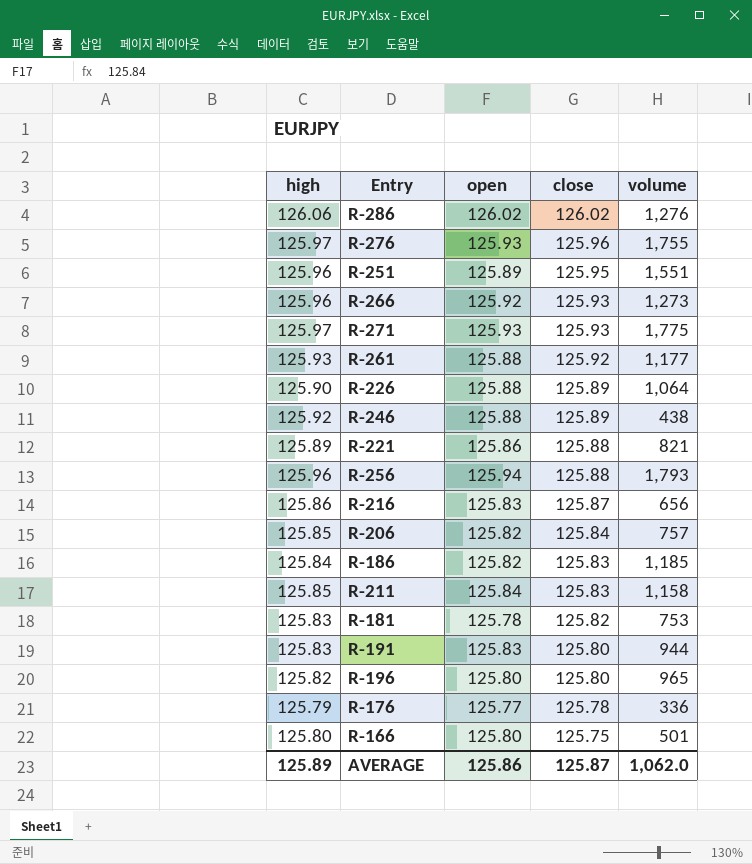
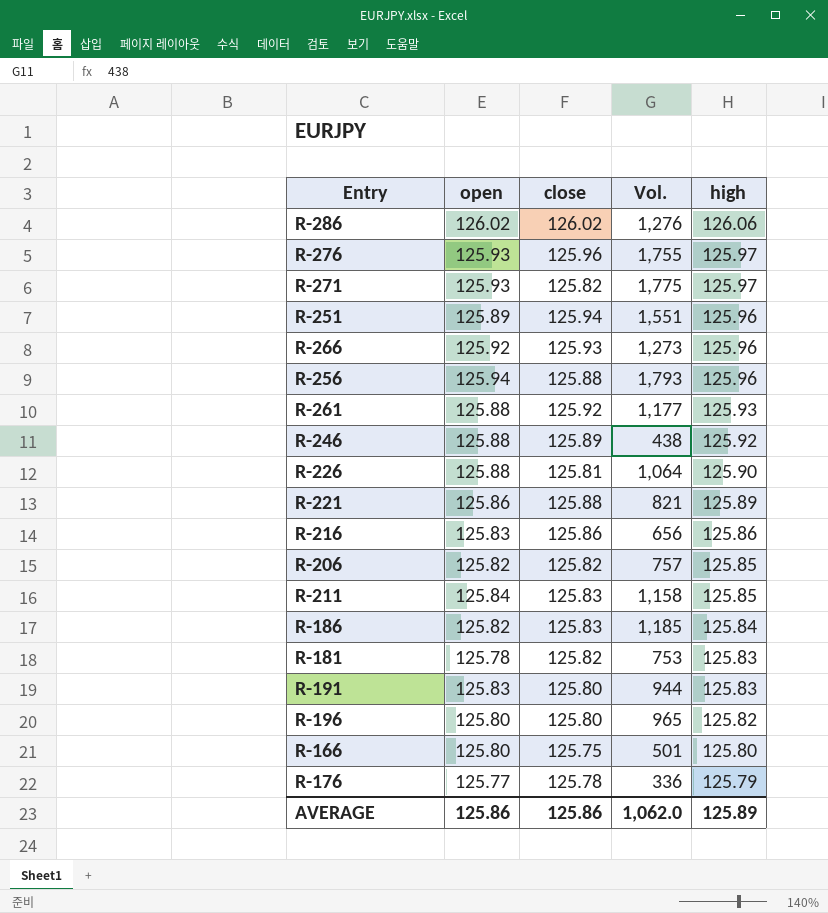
row order: close descending -> high descending
column name: volume -> Vol.
column high | position: 1 -> 5
R-271 | close: 125.93 -> 125.82
R-251 | close: 125.95 -> 125.94
R-226 | close: 125.89 -> 125.81
R-216 | close: 125.87 -> 125.86
R-206 | close: 125.84 -> 125.82
AVERAGE | close: 125.87 -> 125.86

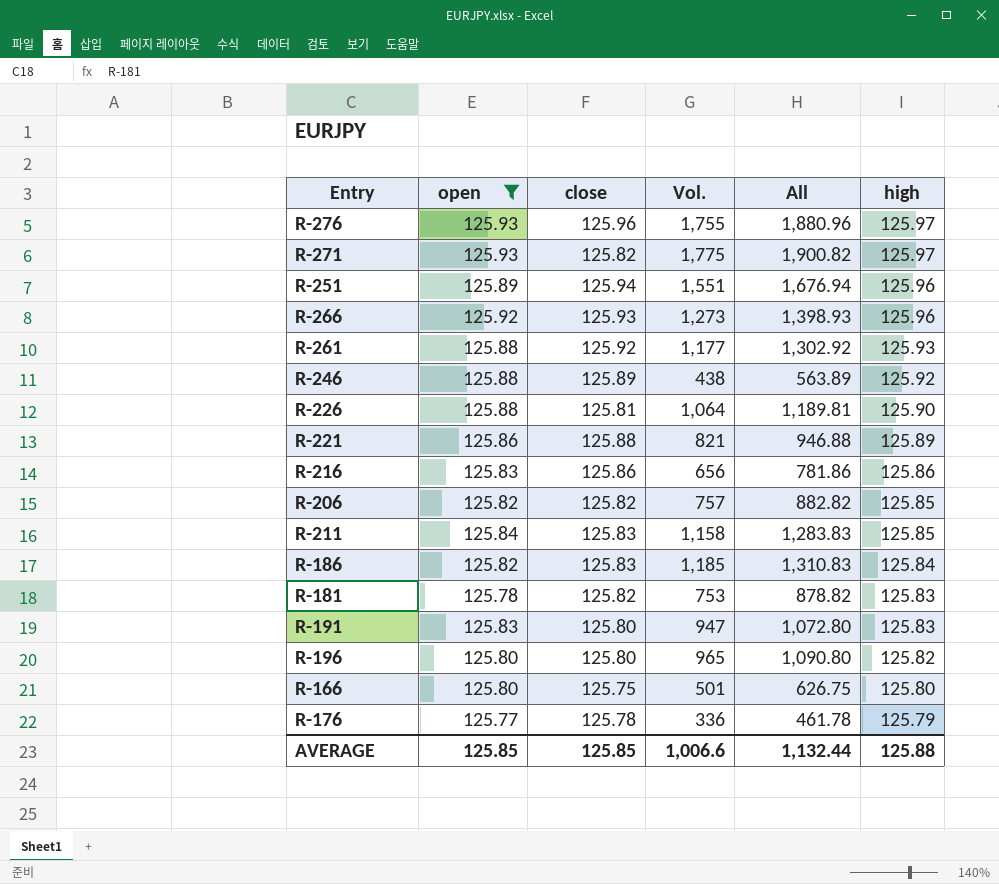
filter: none -> open <= 125.93
column All | formula: none -> [close] + [Vol.]
R-191 | Vol.: 944 -> 947
AVERAGE | open: 125.86 -> 125.85
AVERAGE | close: 125.86 -> 125.85
AVERAGE | Vol.: 1,062.0 -> 1,006.6
AVERAGE | high: 125.89 -> 125.88

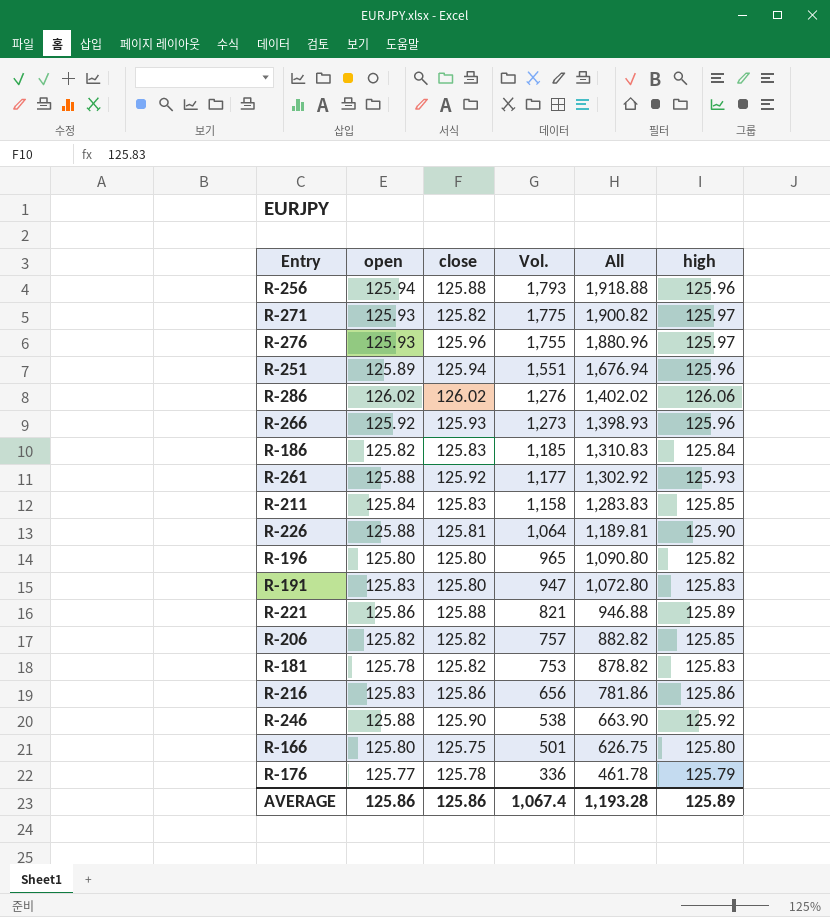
filter: open <= 125.93 -> none
row order: high descending -> Vol. descending
R-246 | close: 125.89 -> 125.90
R-246 | Vol.: 438 -> 538
R-246 | All: 563.89 -> 663.90
AVERAGE | open: 125.85 -> 125.86
AVERAGE | close: 125.85 -> 125.86
AVERAGE | Vol.: 1,006.6 -> 1,067.4
AVERAGE | All: 1,132.44 -> 1,193.28
AVERAGE | high: 125.88 -> 125.89

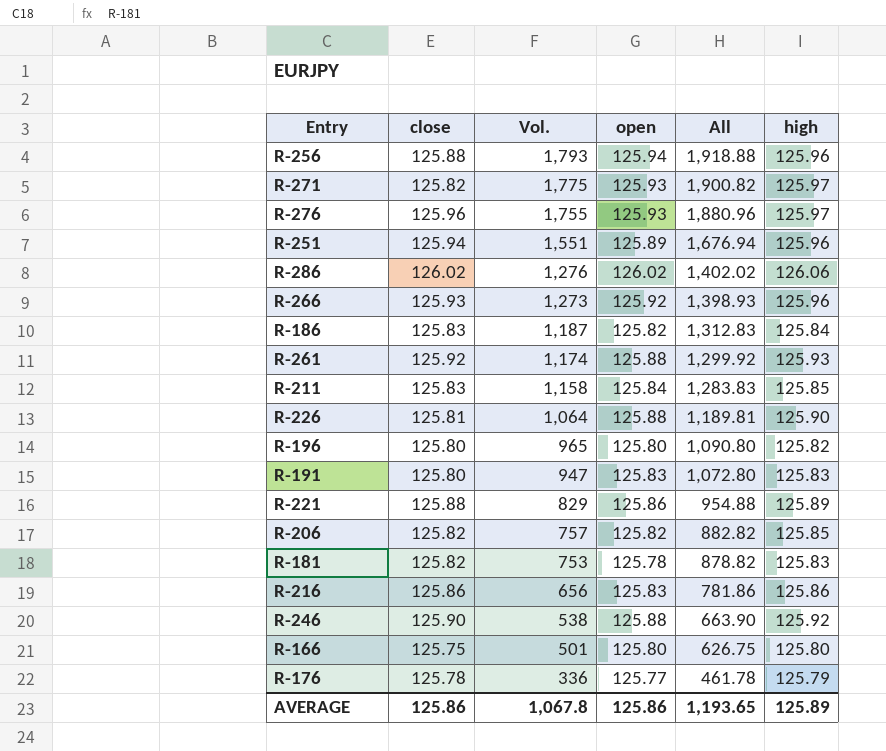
column open | position: 2 -> 4
R-186 | Vol.: 1,185 -> 1,187
R-186 | All: 1,310.83 -> 1,312.83
R-261 | Vol.: 1,177 -> 1,174
R-261 | All: 1,302.92 -> 1,299.92
R-221 | Vol.: 821 -> 829
R-221 | All: 946.88 -> 954.88
AVERAGE | Vol.: 1,067.4 -> 1,067.8
AVERAGE | All: 1,193.28 -> 1,193.65

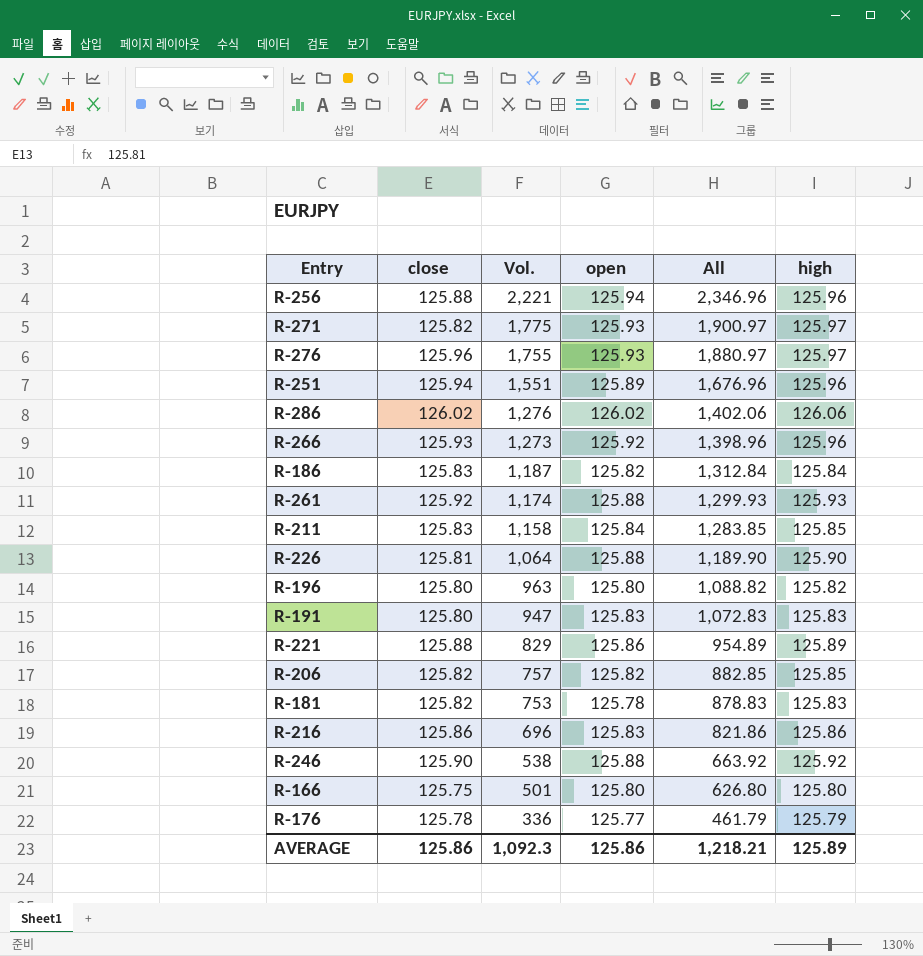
column All | formula: [close] + [Vol.] -> [Vol.] + [high]
R-256 | Vol.: 1,793 -> 2,221
R-196 | Vol.: 965 -> 963
R-216 | Vol.: 656 -> 696
AVERAGE | Vol.: 1,067.8 -> 1,092.3
AVERAGE | All: 1,193.65 -> 1,218.21

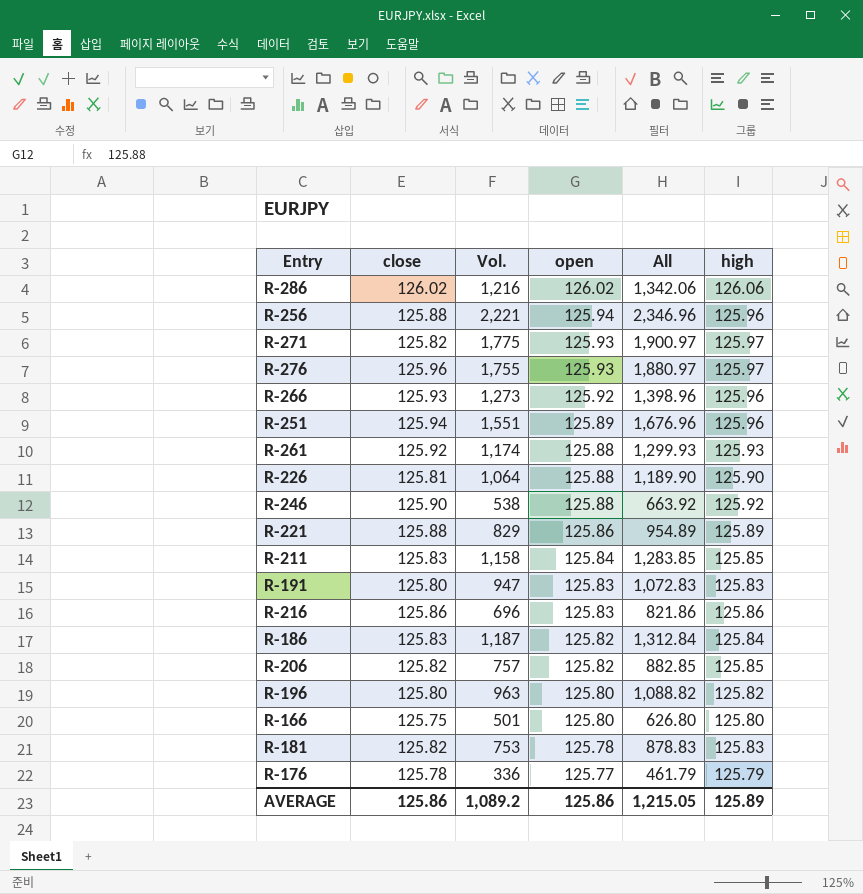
row order: Vol. descending -> open descending
R-286 | Vol.: 1,276 -> 1,216
R-286 | All: 1,402.06 -> 1,342.06
AVERAGE | Vol.: 1,092.3 -> 1,089.2
AVERAGE | All: 1,218.21 -> 1,215.05

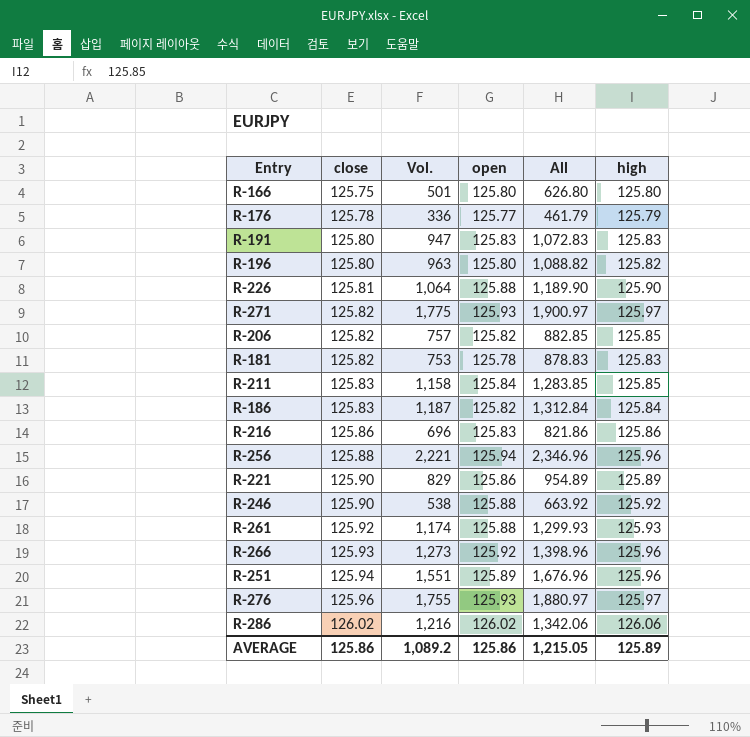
row order: open descending -> close ascending
R-221 | close: 125.88 -> 125.90

